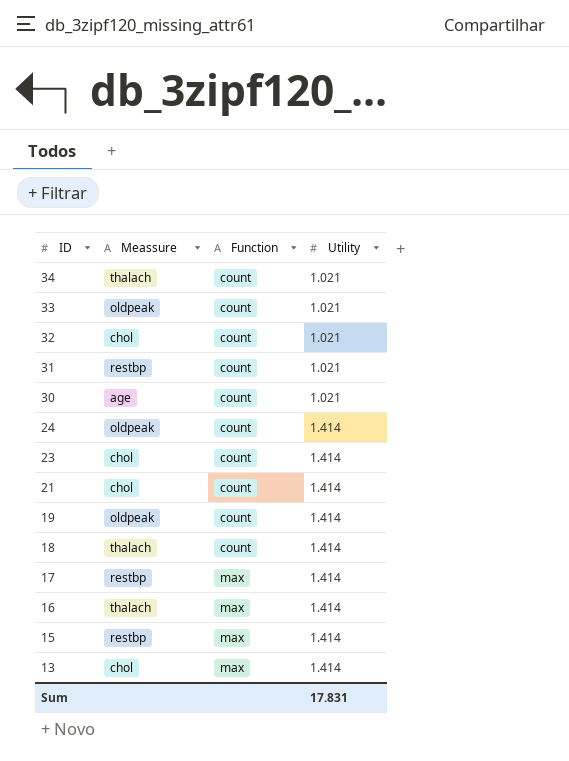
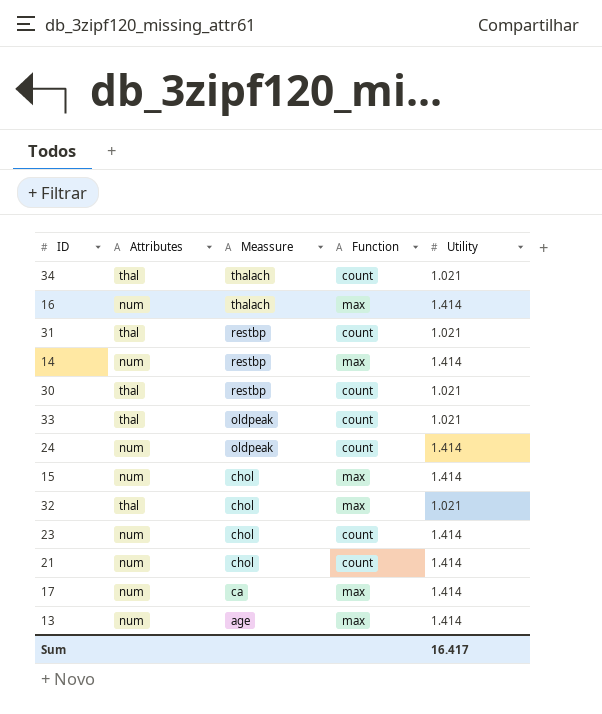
row order: ID descending -> Meassure descending
column Attributes | position: none -> 2
row 19: oldpeak | count | 1.414 -> none
row 18: thalach | count | 1.414 -> none
row 14: none -> num | restbp | max | 1.414
30 | Meassure: age -> restbp
15 | Meassure: restbp -> chol
32 | Function: count -> max
17 | Meassure: restbp -> ca
13 | Meassure: chol -> age
Sum | Utility: 17.831 -> 16.417

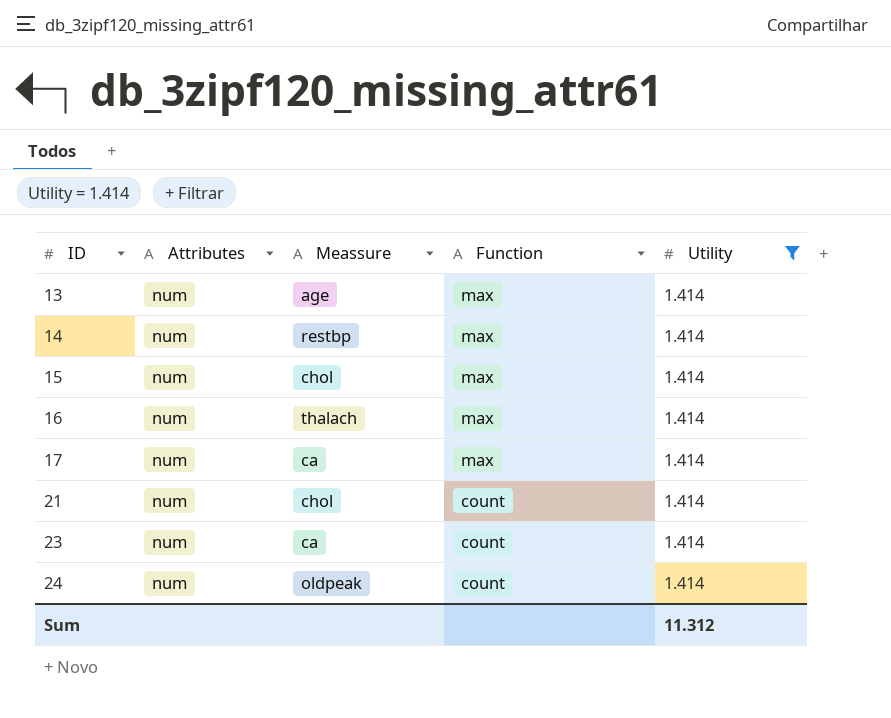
filter: none -> Utility = 1.414
row order: Meassure descending -> ID ascending
23 | Meassure: chol -> ca
Sum | Utility: 16.417 -> 11.312

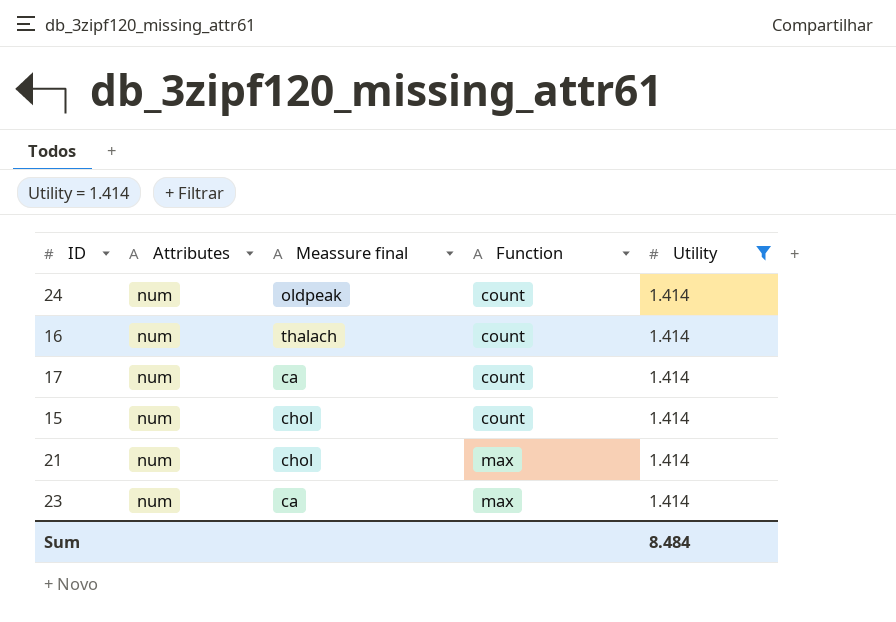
row order: ID ascending -> Function ascending
column name: Meassure -> Meassure final
row 13: num | age | max | 1.414 -> none
row 14: num | restbp | max | 1.414 -> none
16 | Function: max -> count
17 | Function: max -> count
15 | Function: max -> count
21 | Function: count -> max
23 | Function: count -> max
Sum | Utility: 11.312 -> 8.484

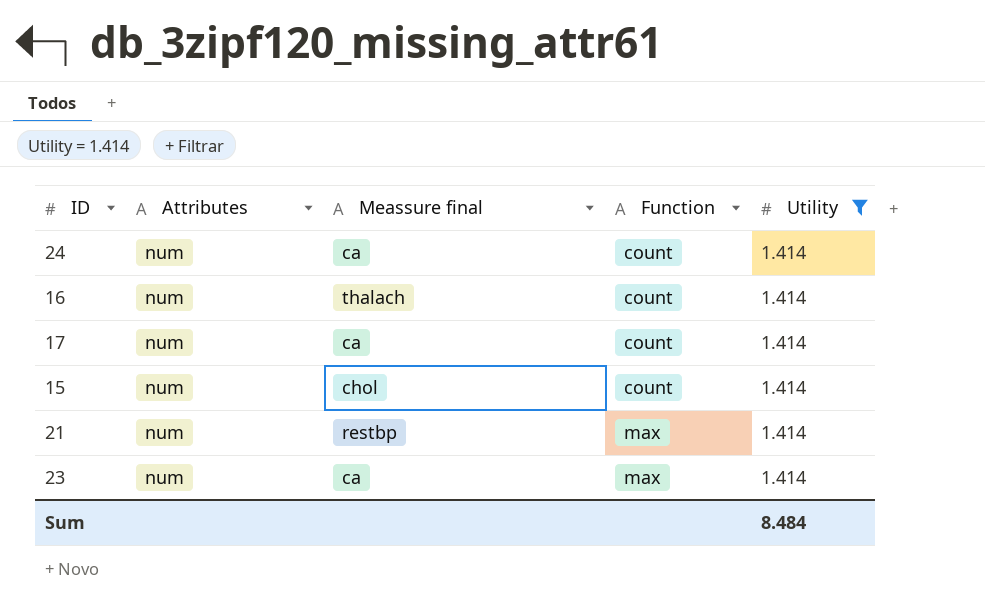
24 | Meassure final: oldpeak -> ca
21 | Meassure final: chol -> restbp

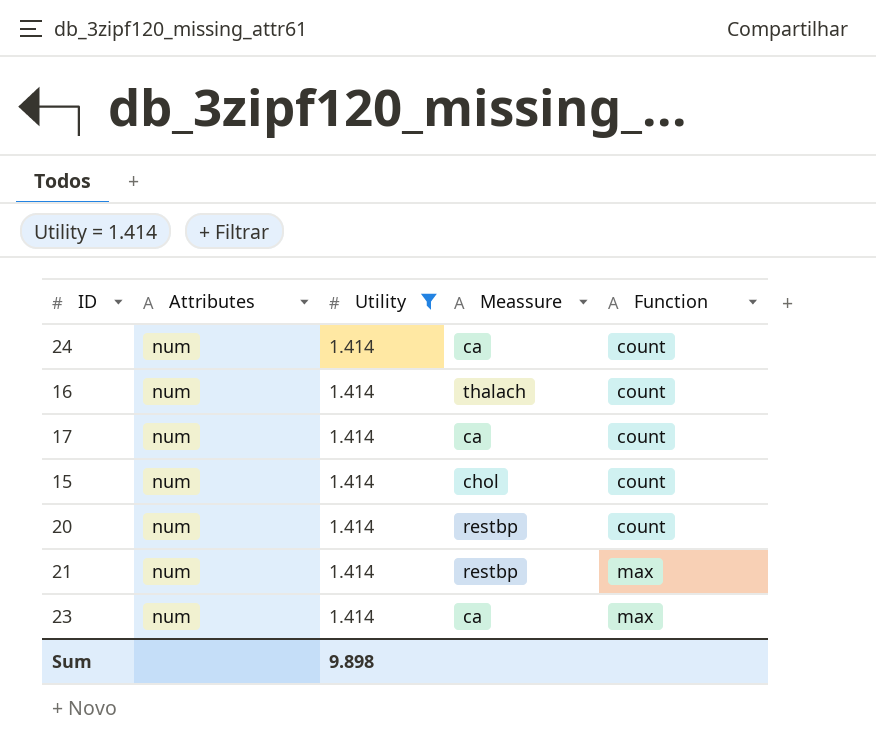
column Utility | position: 5 -> 3
column name: Meassure final -> Meassure
row 20: none -> num | 1.414 | restbp | count
Sum | Utility: 8.484 -> 9.898

